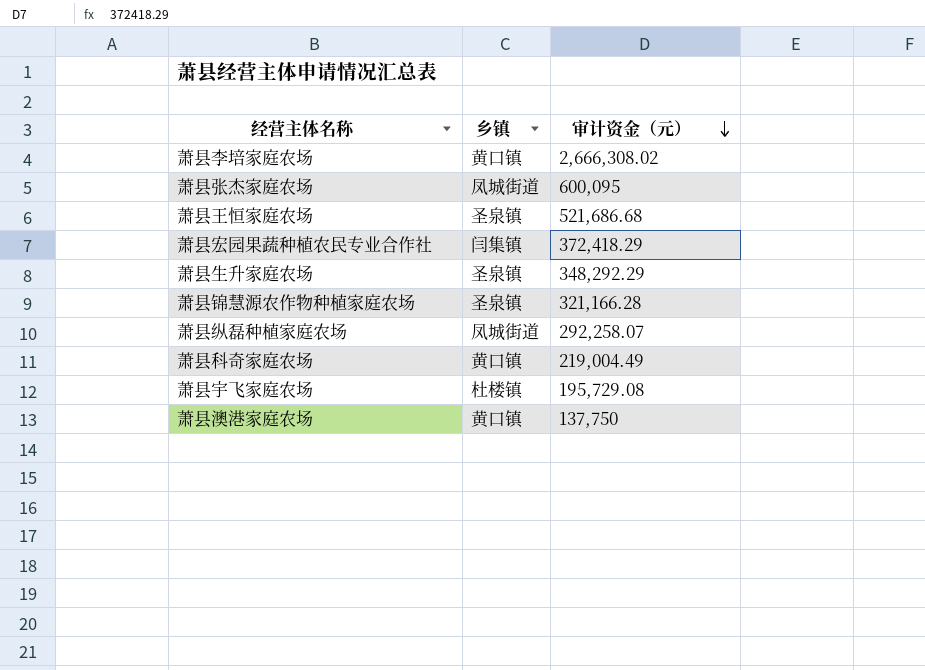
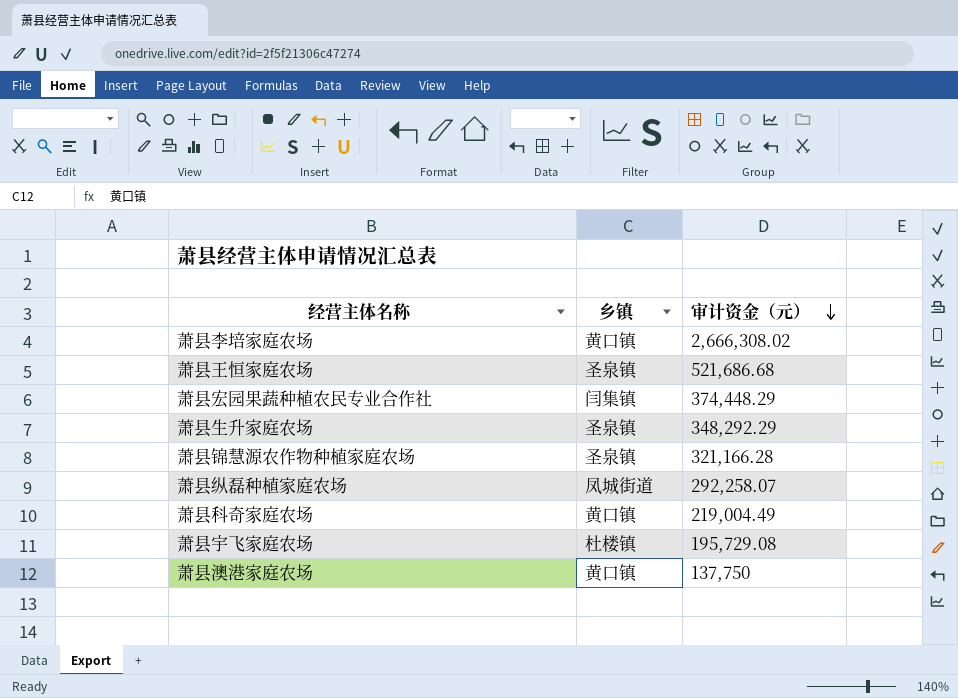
row 萧县张杰家庭农场: 凤城街道 | 600,095 -> none
萧县宏园果蔬种植农民专业合作社 | 审计资金（元）: 372,418.29 -> 374,448.29

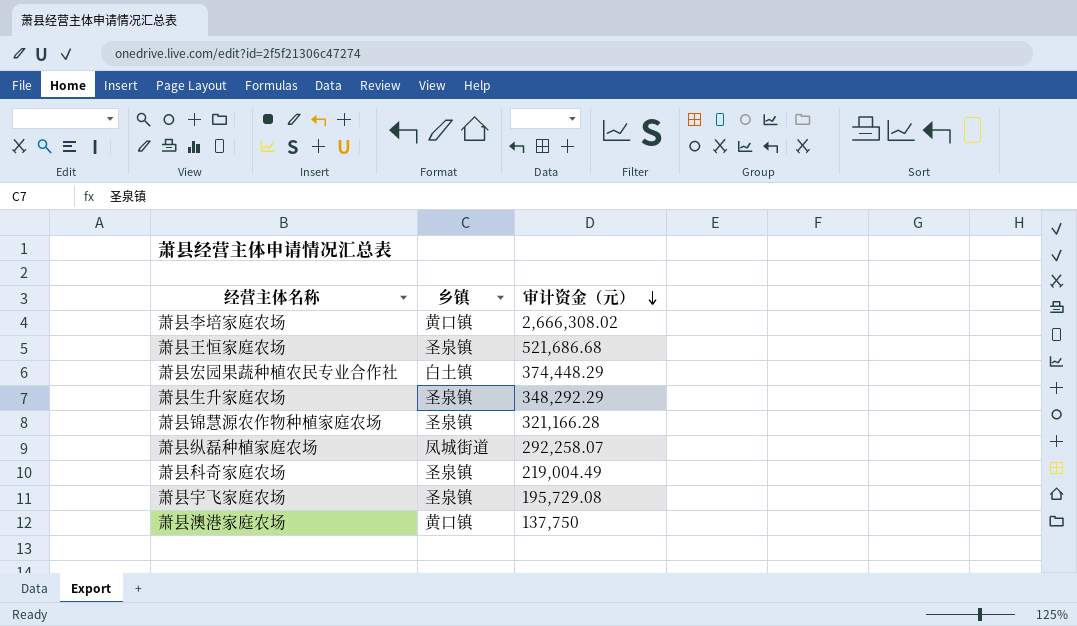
萧县宏园果蔬种植农民专业合作社 | 乡镇: 闫集镇 -> 白土镇
萧县科奇家庭农场 | 乡镇: 黄口镇 -> 圣泉镇
萧县宇飞家庭农场 | 乡镇: 杜楼镇 -> 圣泉镇

